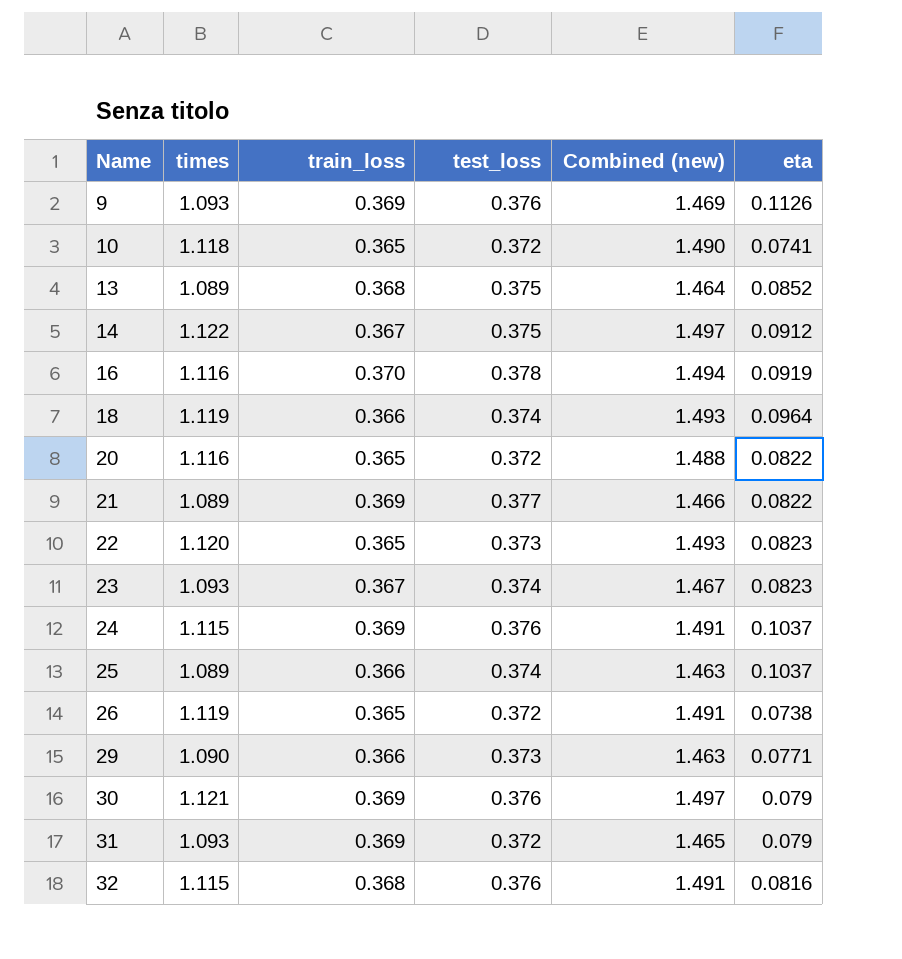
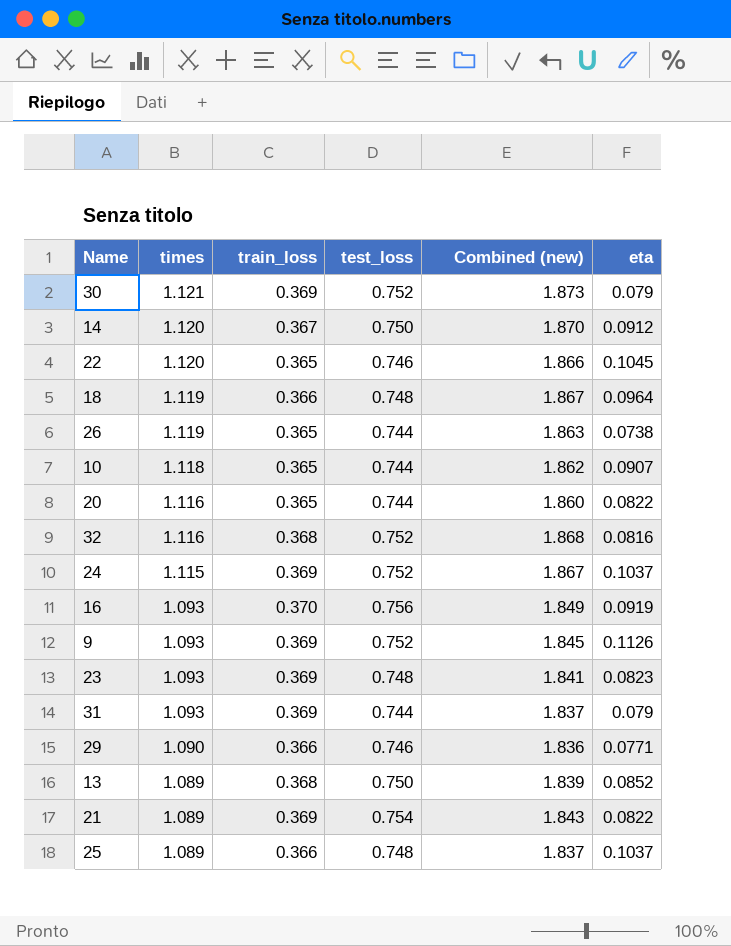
row order: Name ascending -> times descending
30 | test_loss: 0.376 -> 0.752
30 | Combined (new): 1.497 -> 1.873
14 | times: 1.122 -> 1.120
14 | test_loss: 0.375 -> 0.750
14 | Combined (new): 1.497 -> 1.870
22 | test_loss: 0.373 -> 0.746
22 | Combined (new): 1.493 -> 1.866
22 | eta: 0.0823 -> 0.1045
18 | test_loss: 0.374 -> 0.748
18 | Combined (new): 1.493 -> 1.867
26 | test_loss: 0.372 -> 0.744
26 | Combined (new): 1.491 -> 1.863
10 | test_loss: 0.372 -> 0.744
10 | Combined (new): 1.490 -> 1.862
10 | eta: 0.0741 -> 0.0907
20 | test_loss: 0.372 -> 0.744
20 | Combined (new): 1.488 -> 1.860
32 | times: 1.115 -> 1.116
32 | test_loss: 0.376 -> 0.752
32 | Combined (new): 1.491 -> 1.868
24 | test_loss: 0.376 -> 0.752
24 | Combined (new): 1.491 -> 1.867
16 | times: 1.116 -> 1.093
16 | test_loss: 0.378 -> 0.756
16 | Combined (new): 1.494 -> 1.849
9 | test_loss: 0.376 -> 0.752
9 | Combined (new): 1.469 -> 1.845
23 | train_loss: 0.367 -> 0.369
23 | test_loss: 0.374 -> 0.748
23 | Combined (new): 1.467 -> 1.841
31 | test_loss: 0.372 -> 0.744
31 | Combined (new): 1.465 -> 1.837
29 | test_loss: 0.373 -> 0.746
29 | Combined (new): 1.463 -> 1.836
13 | test_loss: 0.375 -> 0.750
13 | Combined (new): 1.464 -> 1.839
21 | test_loss: 0.377 -> 0.754
21 | Combined (new): 1.466 -> 1.843
25 | test_loss: 0.374 -> 0.748
25 | Combined (new): 1.463 -> 1.837

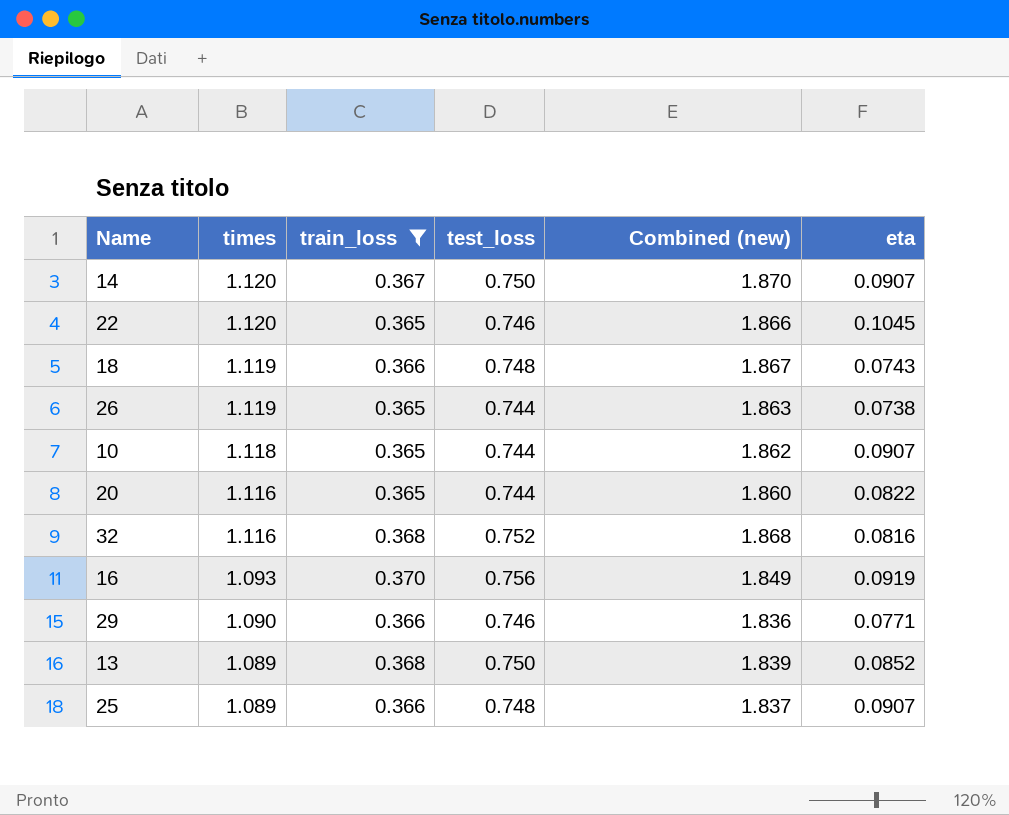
filter: none -> train_loss != 0.369
14 | eta: 0.0912 -> 0.0907
18 | eta: 0.0964 -> 0.0743
25 | eta: 0.1037 -> 0.0907

